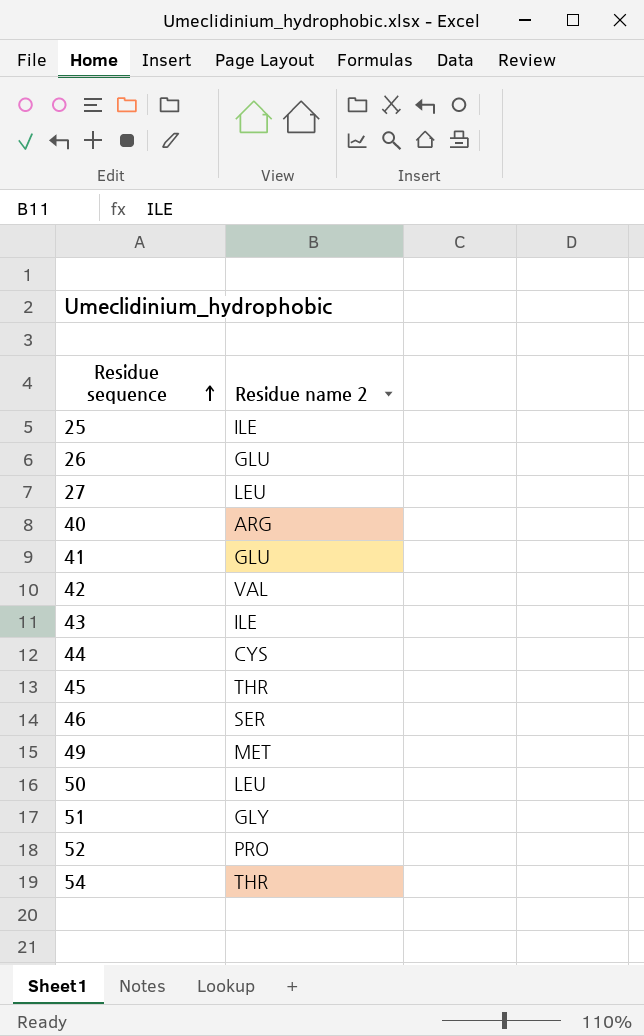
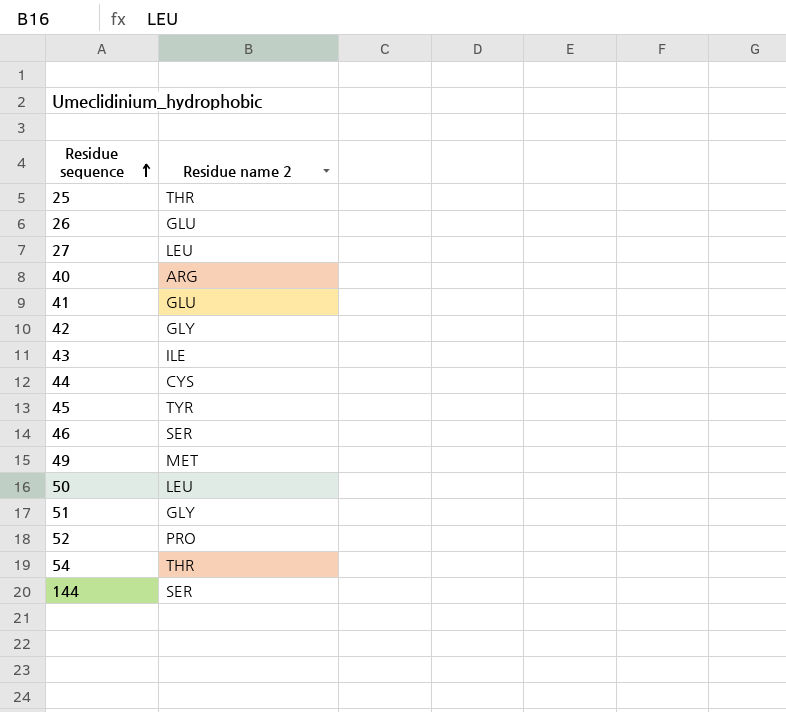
25 | Residue name 2: ILE -> THR
42 | Residue name 2: VAL -> GLY
45 | Residue name 2: THR -> TYR
row 144: none -> SER

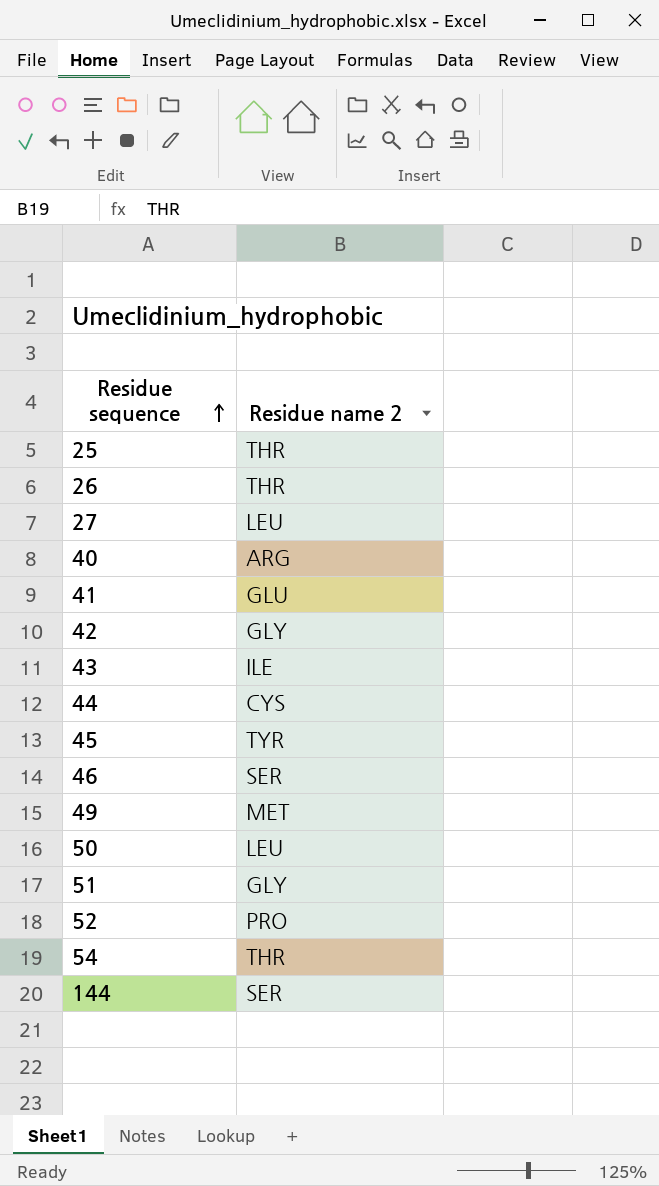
26 | Residue name 2: GLU -> THR

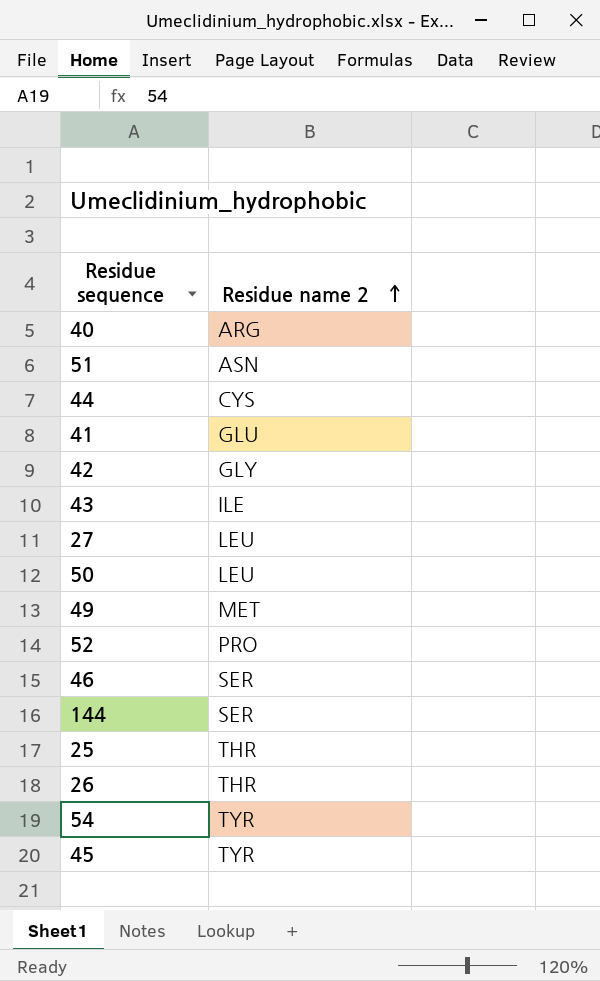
row order: Residue sequence ascending -> Residue name 2 ascending
51 | Residue name 2: GLY -> ASN
54 | Residue name 2: THR -> TYR

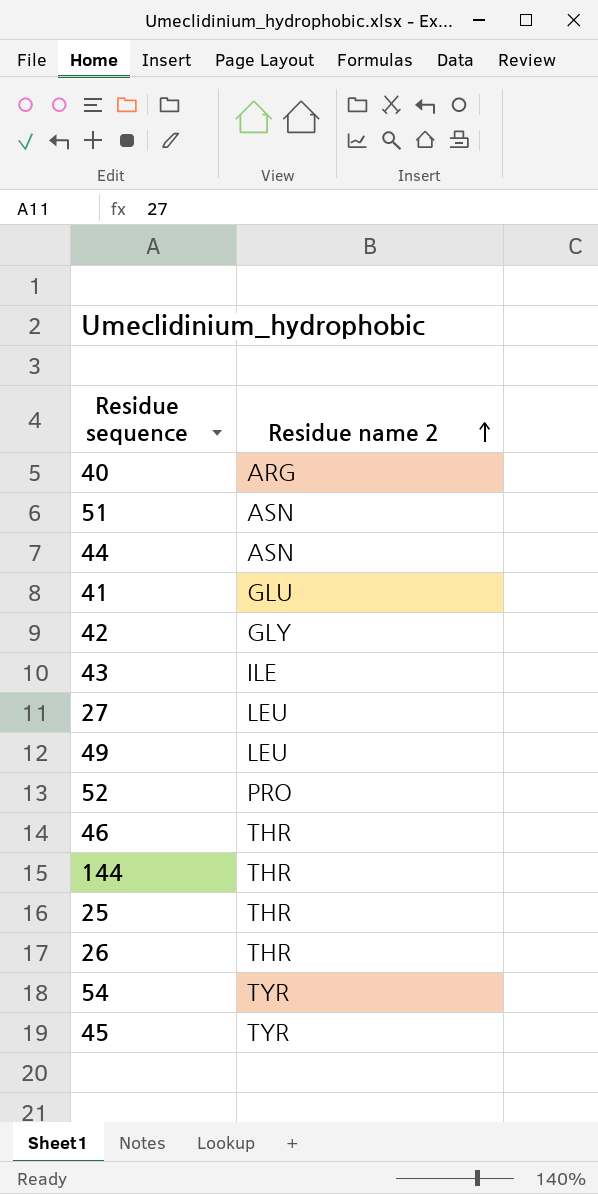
row 50: LEU -> none
44 | Residue name 2: CYS -> ASN
49 | Residue name 2: MET -> LEU
46 | Residue name 2: SER -> THR
144 | Residue name 2: SER -> THR

